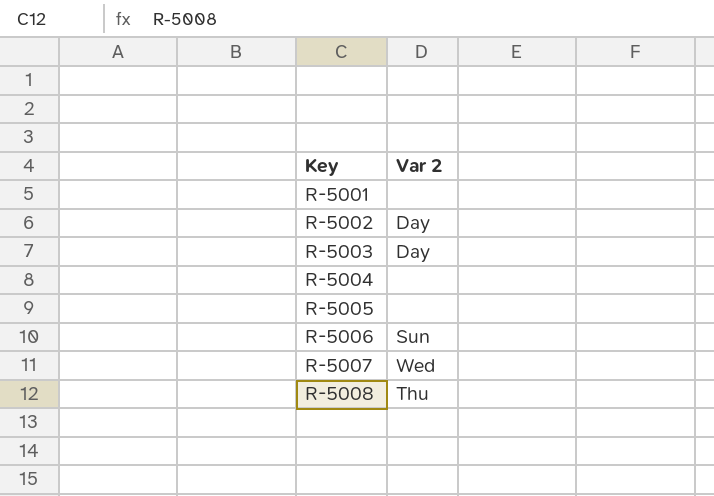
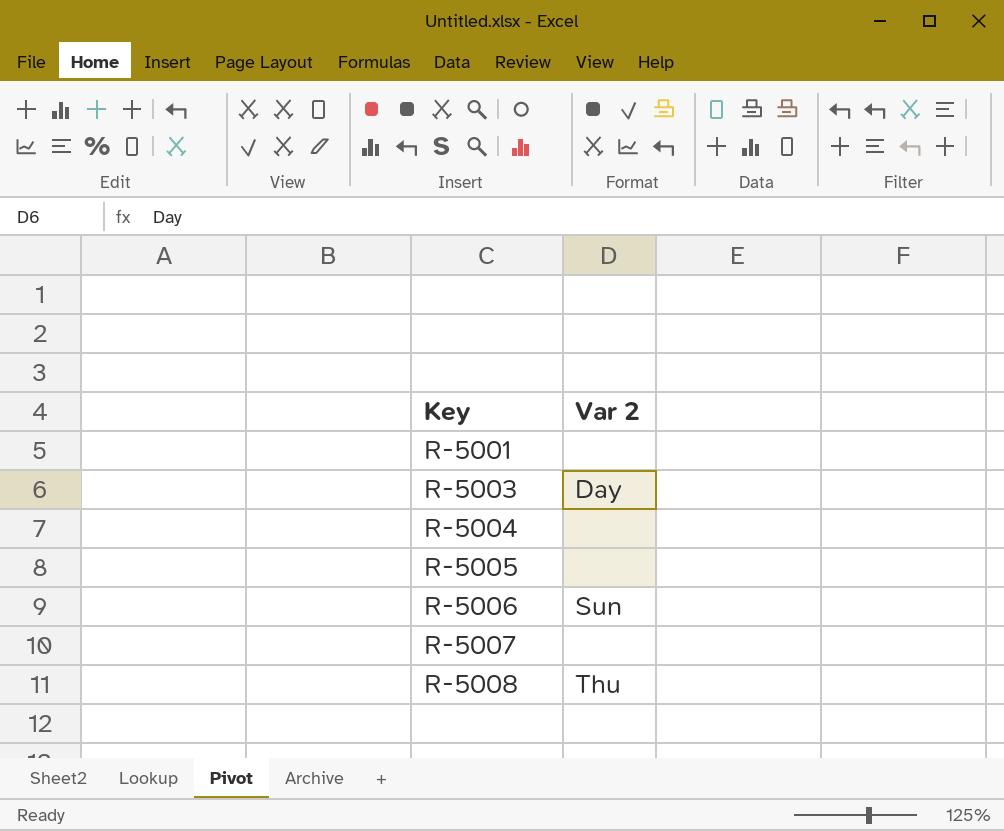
row R-5002: Day -> none
R-5007 | Var 2: Wed -> none

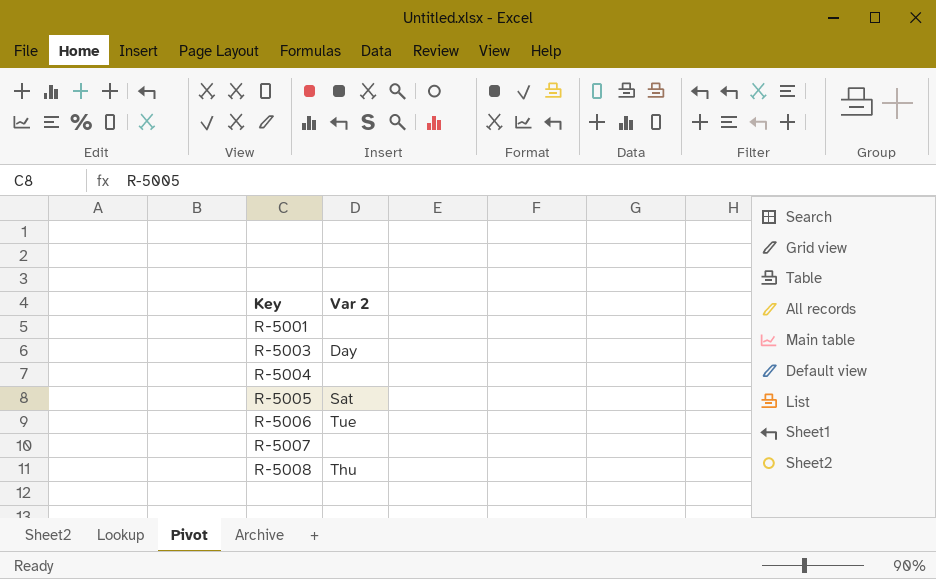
R-5005 | Var 2: none -> Sat
R-5006 | Var 2: Sun -> Tue

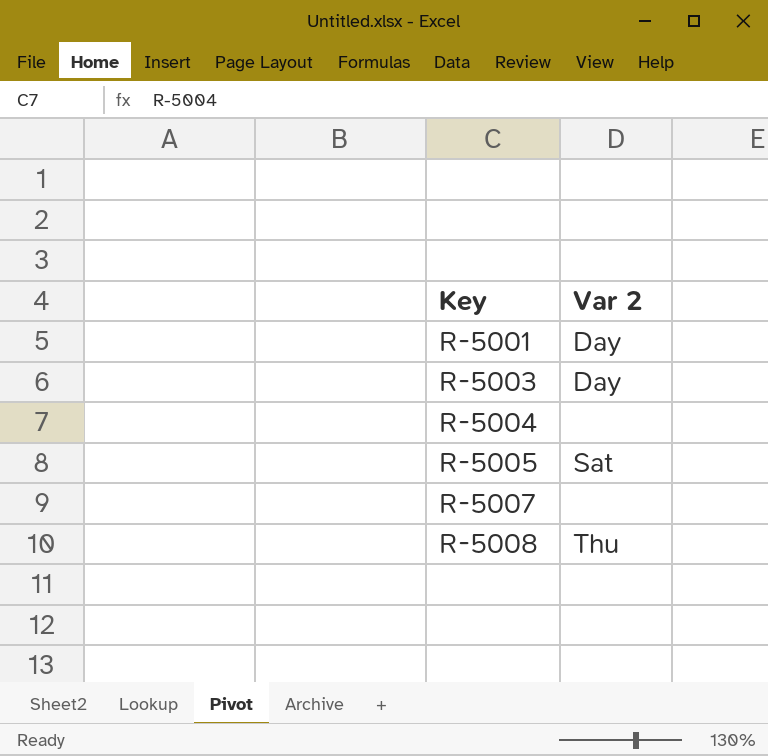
row R-5006: Tue -> none
R-5001 | Var 2: none -> Day

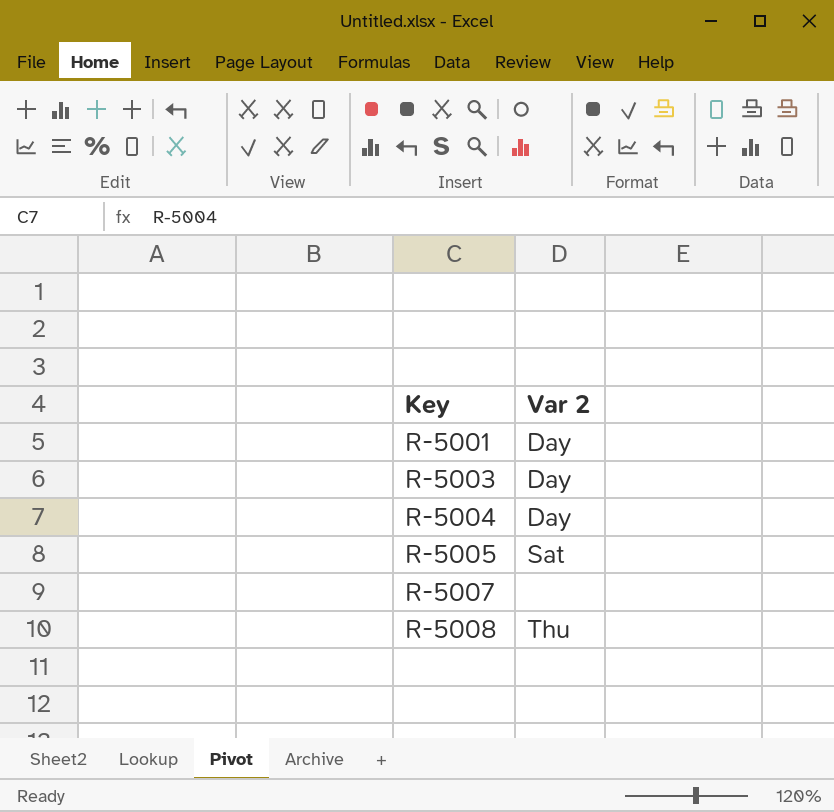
R-5004 | Var 2: none -> Day

